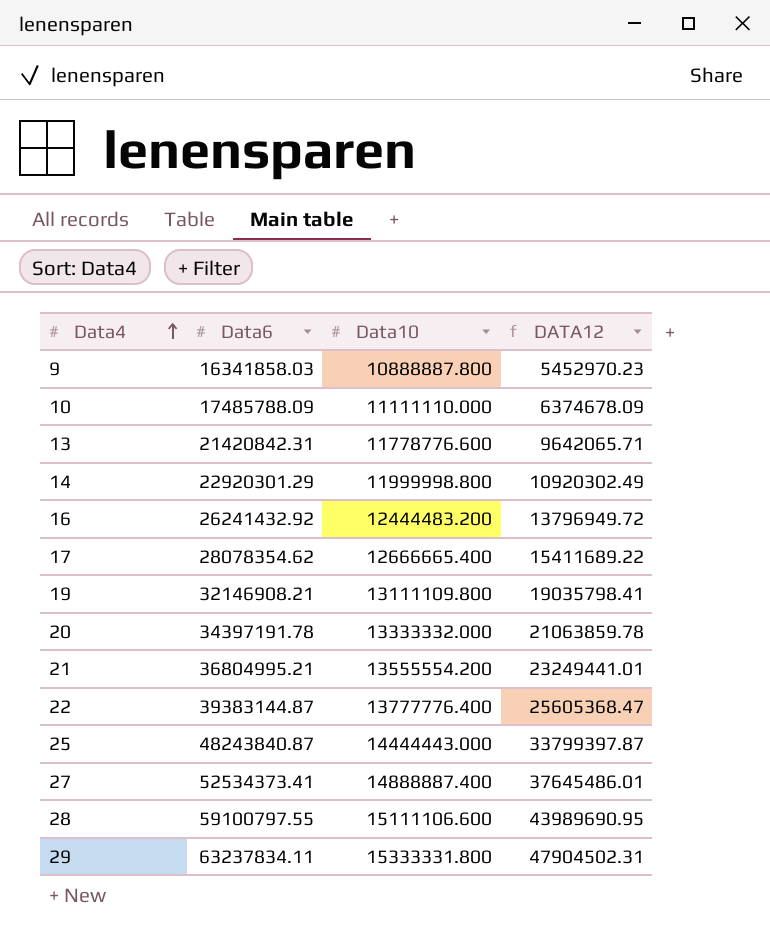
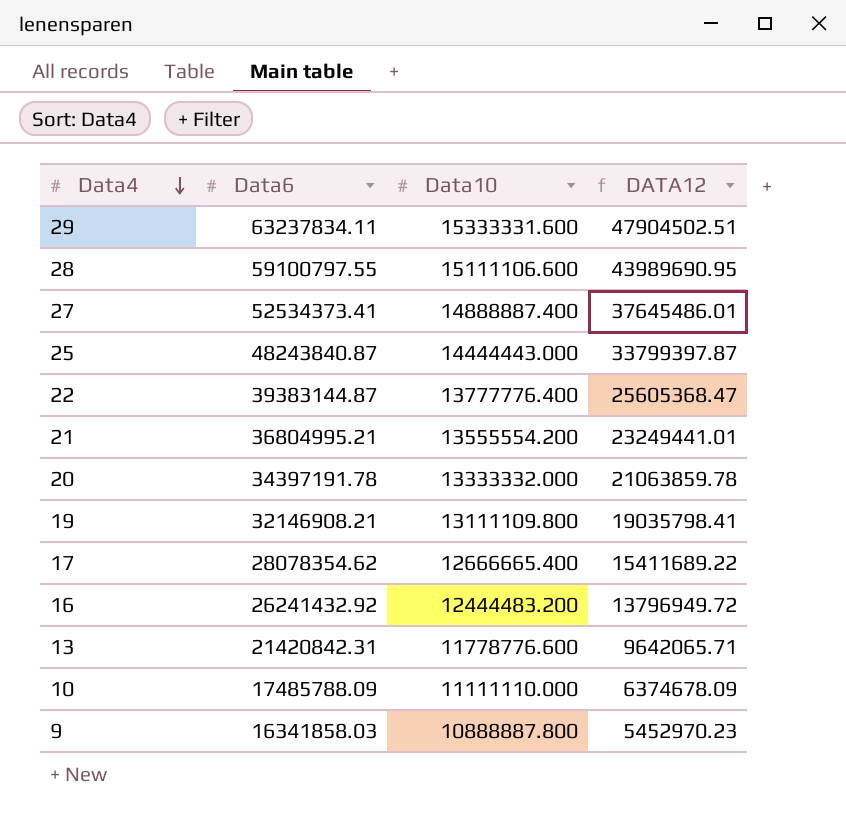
row order: Data4 ascending -> Data4 descending
row 14: 22920301.29 | 11999998.800 | 10920302.49 -> none
29 | Data10: 15333331.800 -> 15333331.600
29 | DATA12: 47904502.31 -> 47904502.51

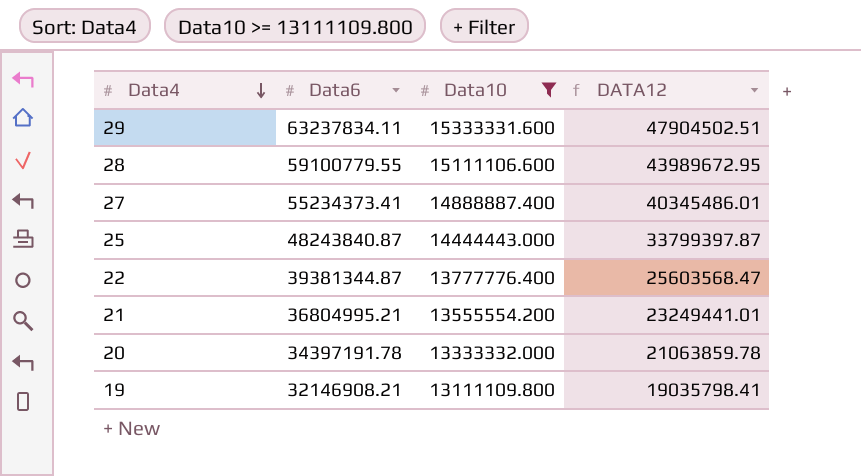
filter: none -> Data10 >= 13111109.800
28 | Data6: 59100797.55 -> 59100779.55
28 | DATA12: 43989690.95 -> 43989672.95
27 | Data6: 52534373.41 -> 55234373.41
27 | DATA12: 37645486.01 -> 40345486.01
22 | Data6: 39383144.87 -> 39381344.87
22 | DATA12: 25605368.47 -> 25603568.47

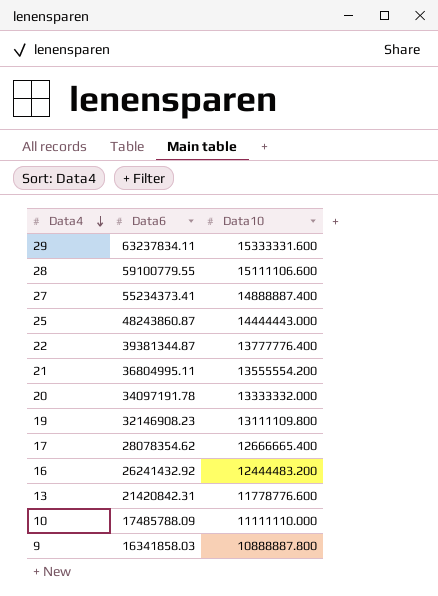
filter: Data10 >= 13111109.800 -> none
column DATA12 | formula: [Data6] - [Data10] -> none
25 | Data6: 48243840.87 -> 48243860.87
21 | Data6: 36804995.21 -> 36804995.11
20 | Data6: 34397191.78 -> 34097191.78
19 | Data6: 32146908.21 -> 32146908.23

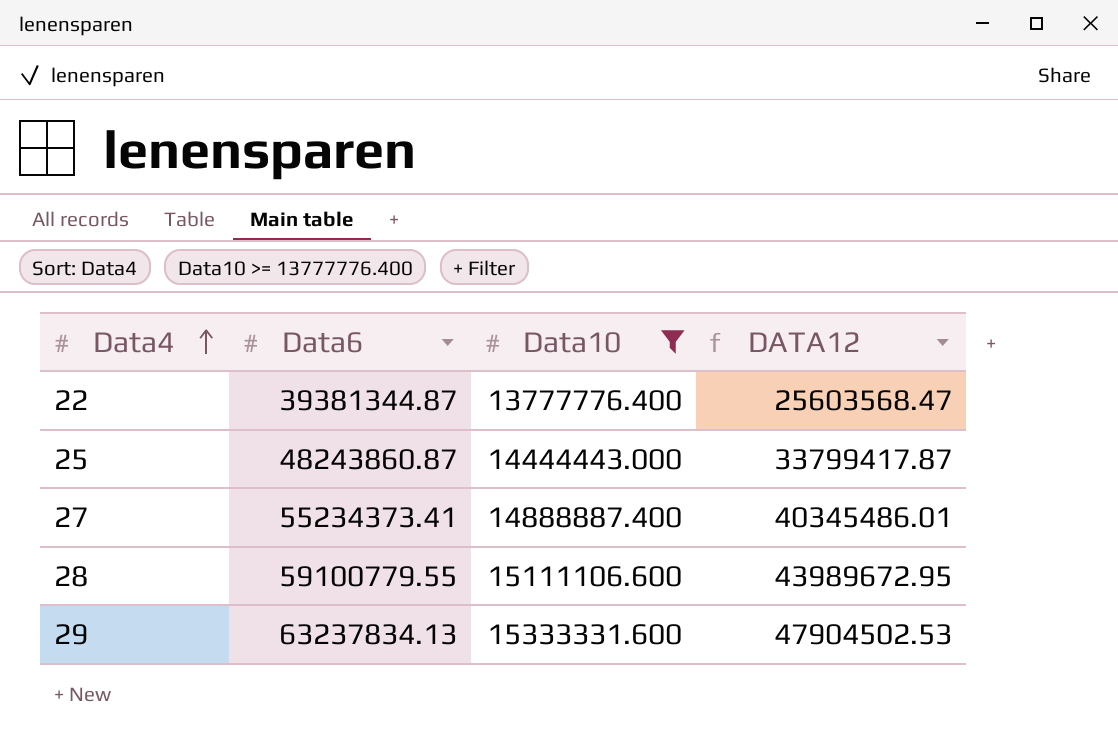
filter: none -> Data10 >= 13777776.400
row order: Data4 descending -> Data4 ascending
column DATA12 | formula: none -> [Data6] - [Data10]
29 | Data6: 63237834.11 -> 63237834.13

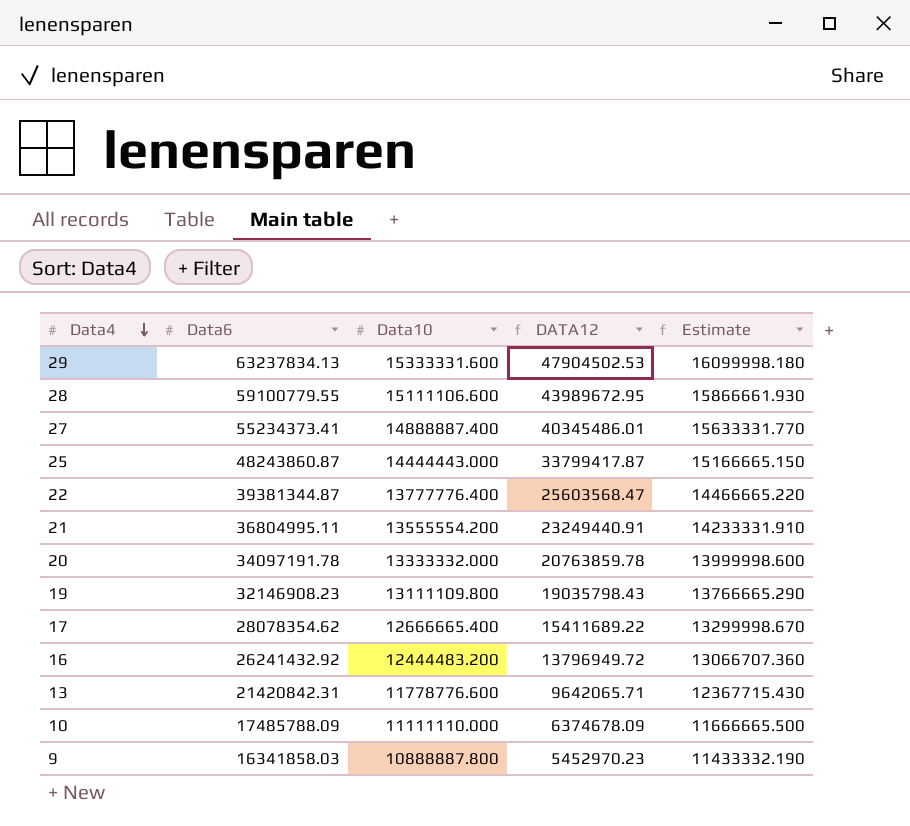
filter: Data10 >= 13777776.400 -> none
row order: Data4 ascending -> Data4 descending
column Estimate | formula: none -> [Data10] * 1.05

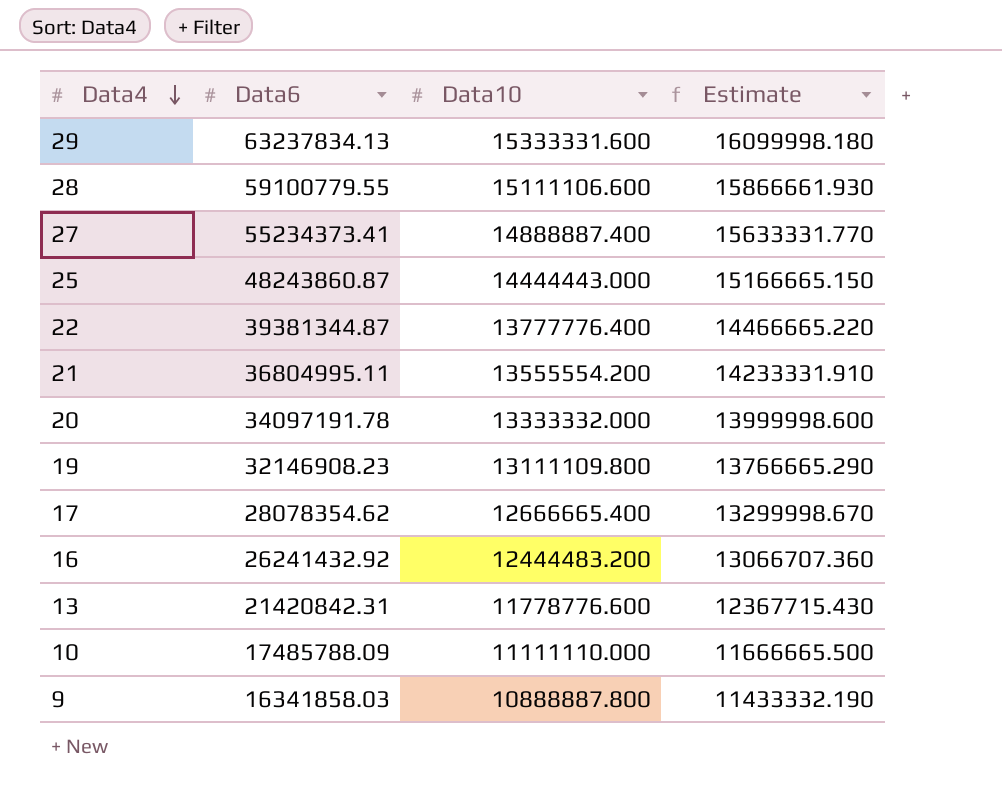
column DATA12 | formula: [Data6] - [Data10] -> none

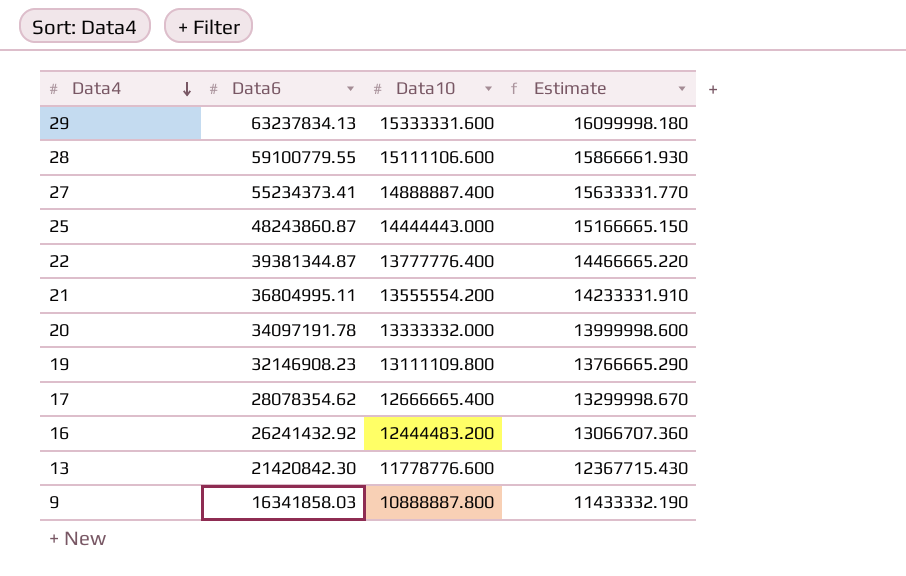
row 10: 17485788.09 | 11111110.000 | 11666665.500 -> none
13 | Data6: 21420842.31 -> 21420842.30

